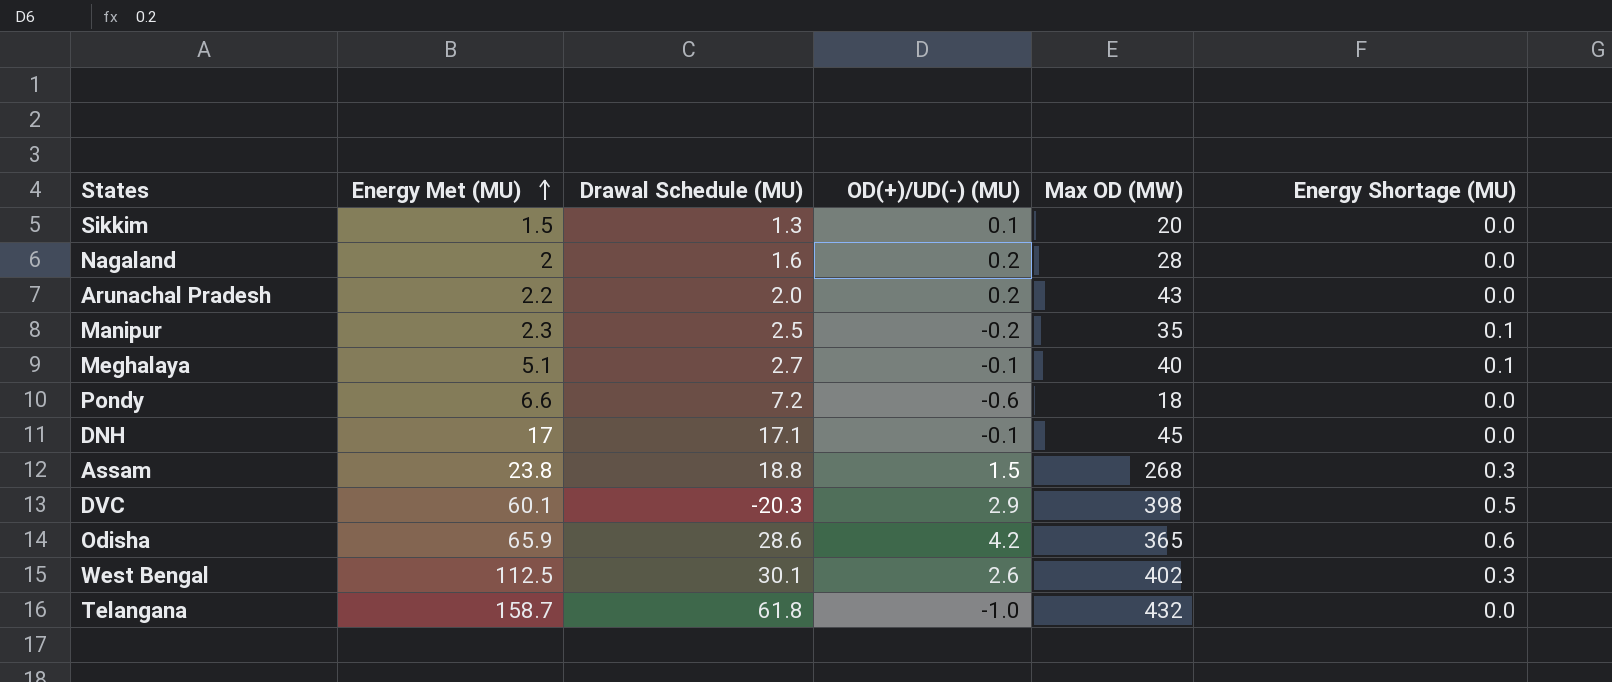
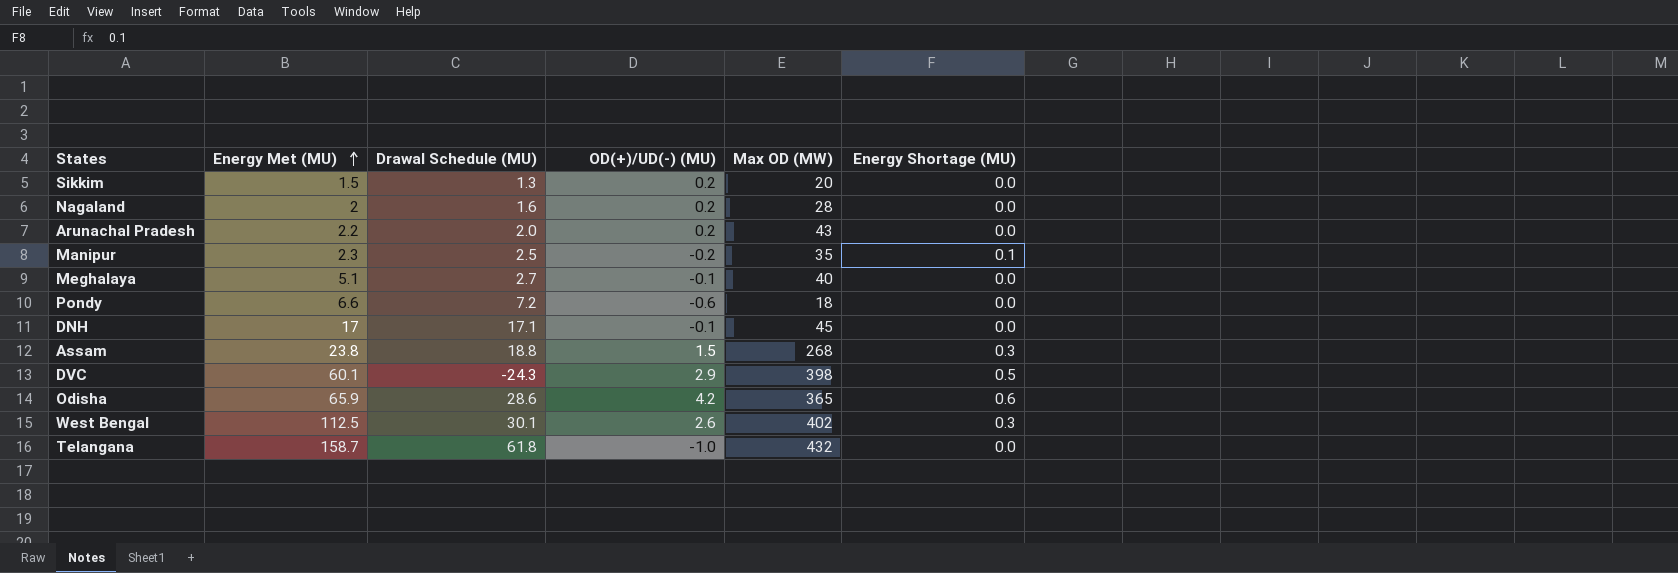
Sikkim | OD(+)/UD(-) (MU): 0.1 -> 0.2
Meghalaya | Energy Shortage (MU): 0.1 -> 0.0
DVC | Drawal Schedule (MU): -20.3 -> -24.3

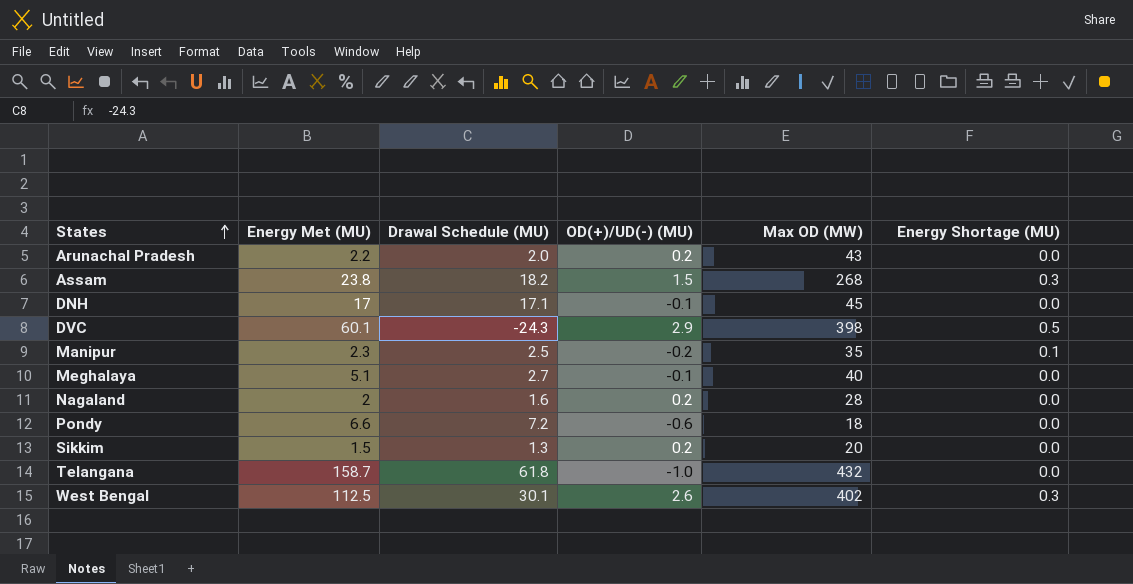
row order: Energy Met (MU) ascending -> States ascending
row Odisha: 65.9 | 28.6 | 4.2 | 365 | 0.6 -> none
Assam | Drawal Schedule (MU): 18.8 -> 18.2

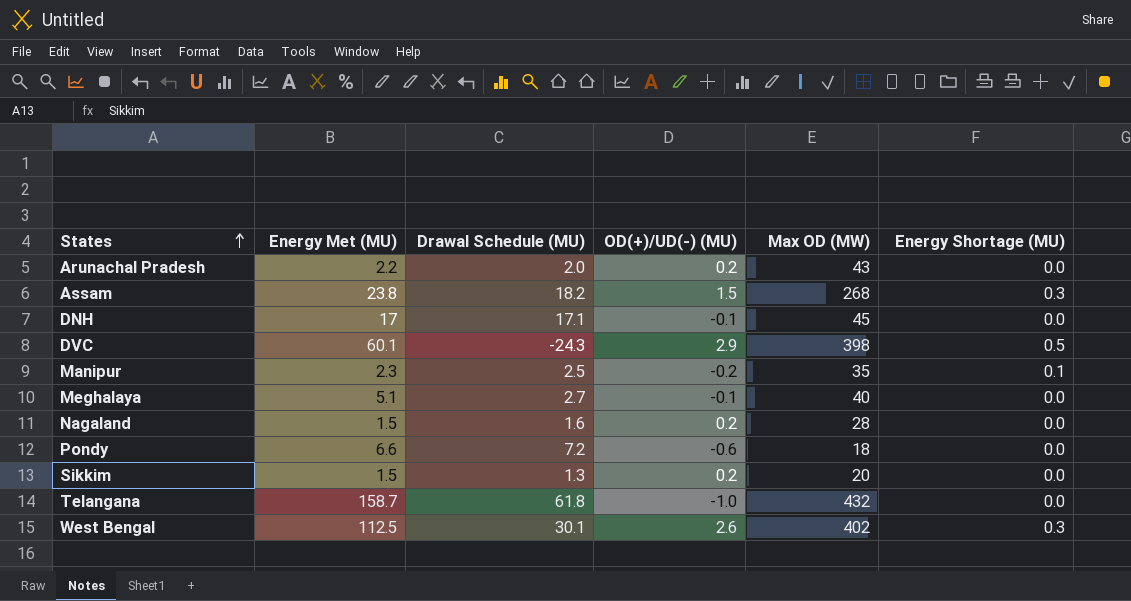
Nagaland | Energy Met (MU): 2 -> 1.5

